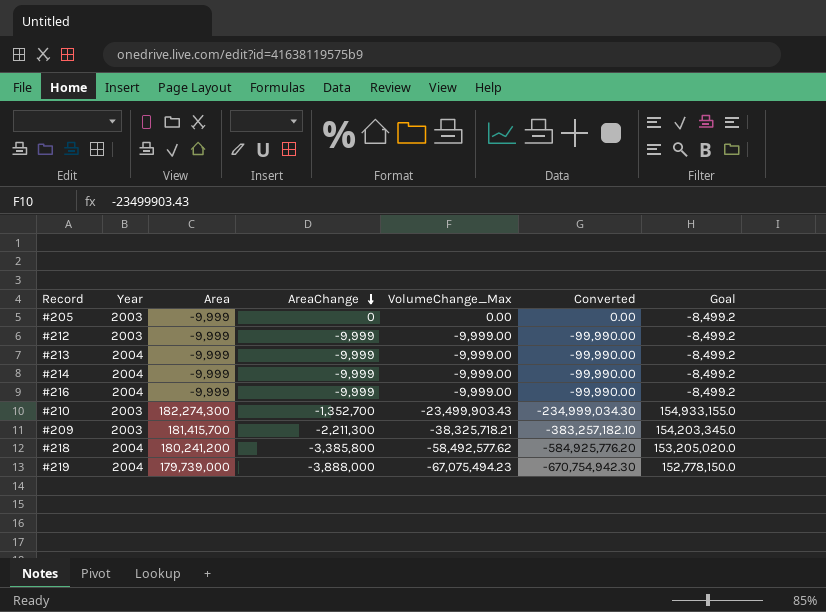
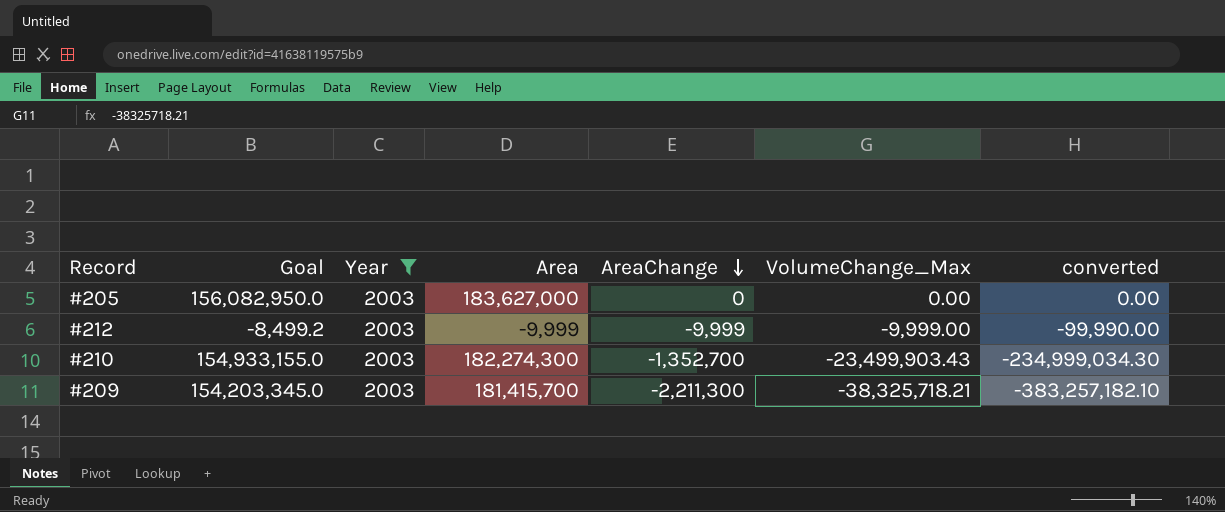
filter: none -> Year = 2003
column Goal | position: 7 -> 2
column name: Converted -> converted
#205 | Goal: -8,499.2 -> 156,082,950.0
#205 | Area: -9,999 -> 183,627,000

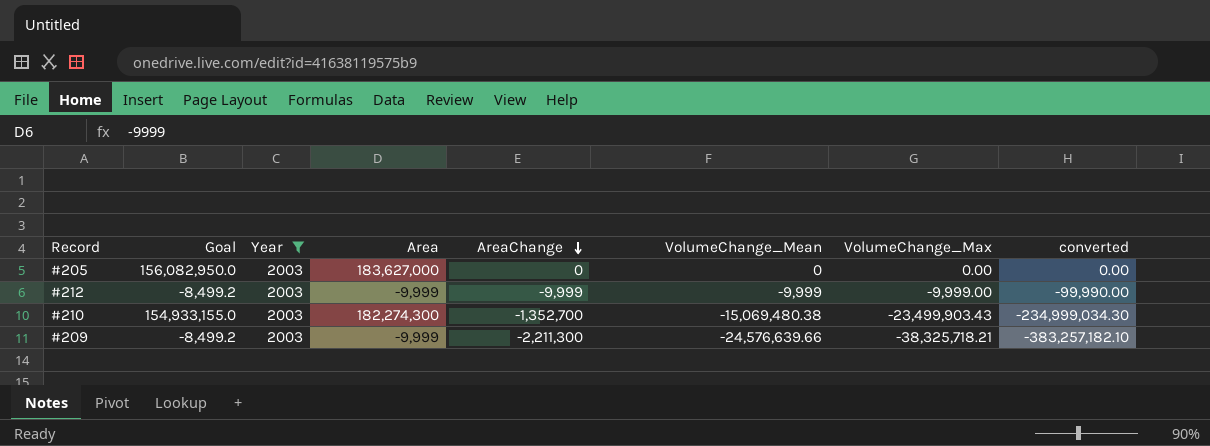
column VolumeChange_Mean | position: none -> 6
#209 | Goal: 154,203,345.0 -> -8,499.2
#209 | Area: 181,415,700 -> -9,999

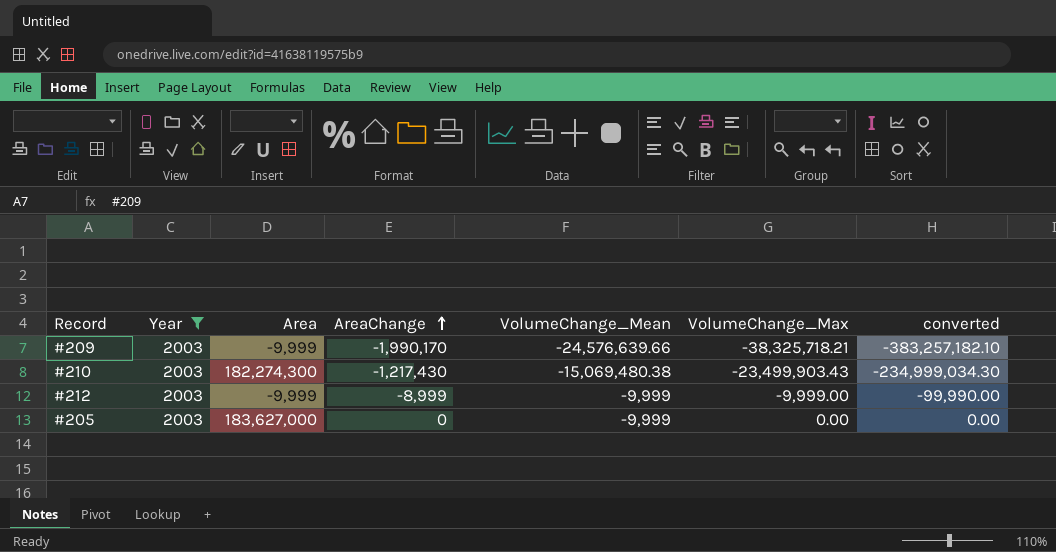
row order: AreaChange descending -> AreaChange ascending
column Goal | formula: [Area] * 0.85 -> none
#209 | AreaChange: -2,211,300 -> -1,990,170
#210 | AreaChange: -1,352,700 -> -1,217,430
#212 | AreaChange: -9,999 -> -8,999
#205 | VolumeChange_Mean: 0 -> -9,999

